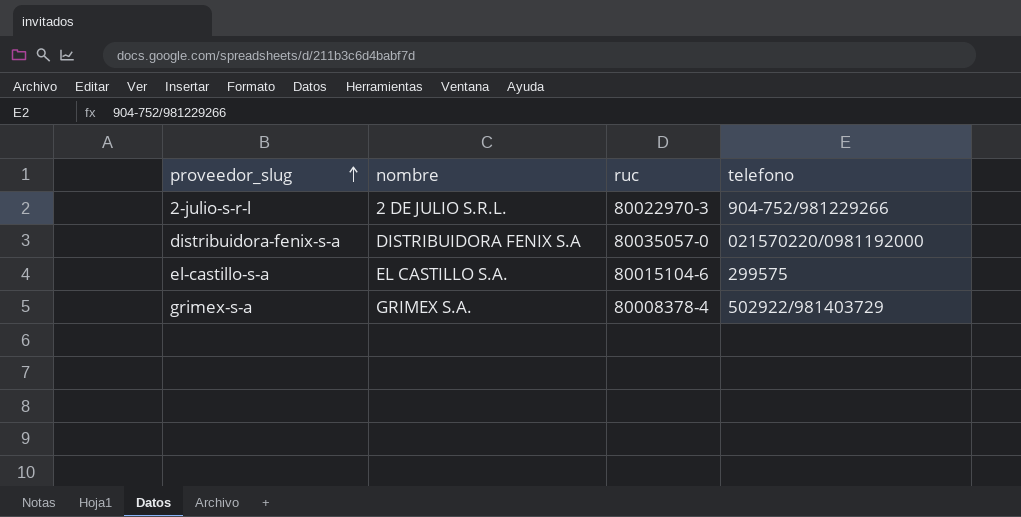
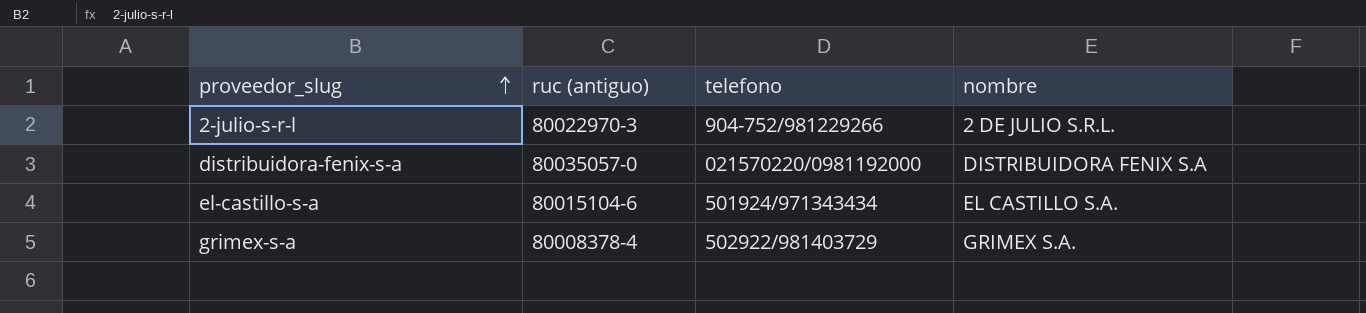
column name: ruc -> ruc (antiguo)
column nombre | position: 2 -> 4
el-castillo-s-a | telefono: 299575 -> 501924/971343434

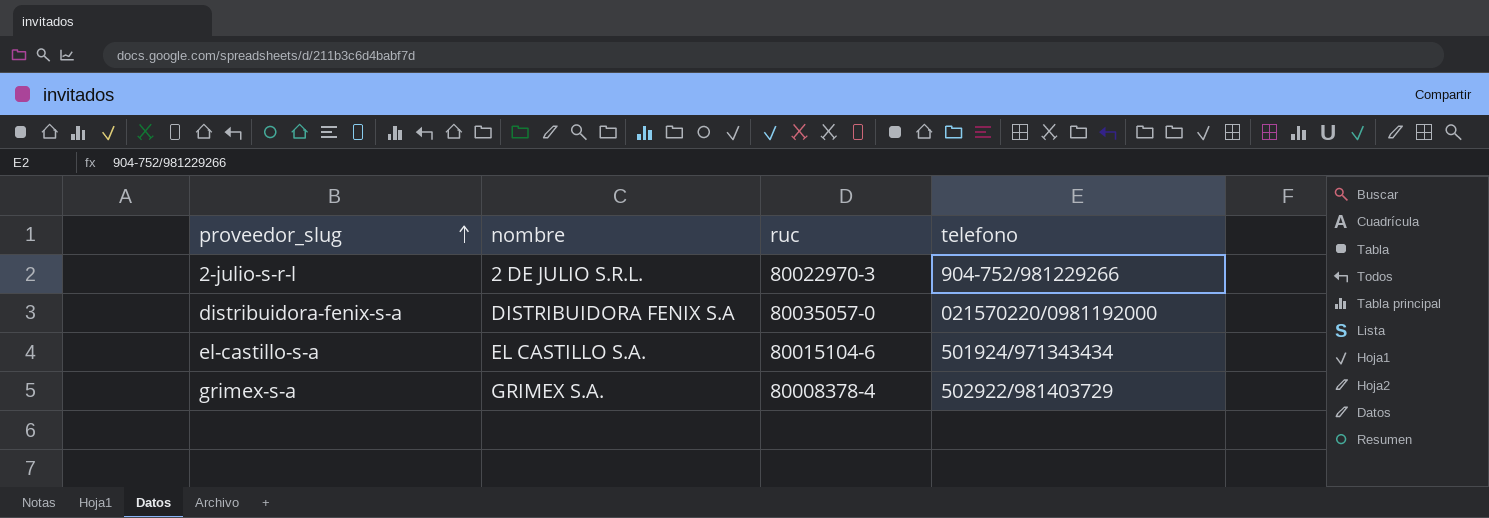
column nombre | position: 4 -> 2
column name: ruc (antiguo) -> ruc

